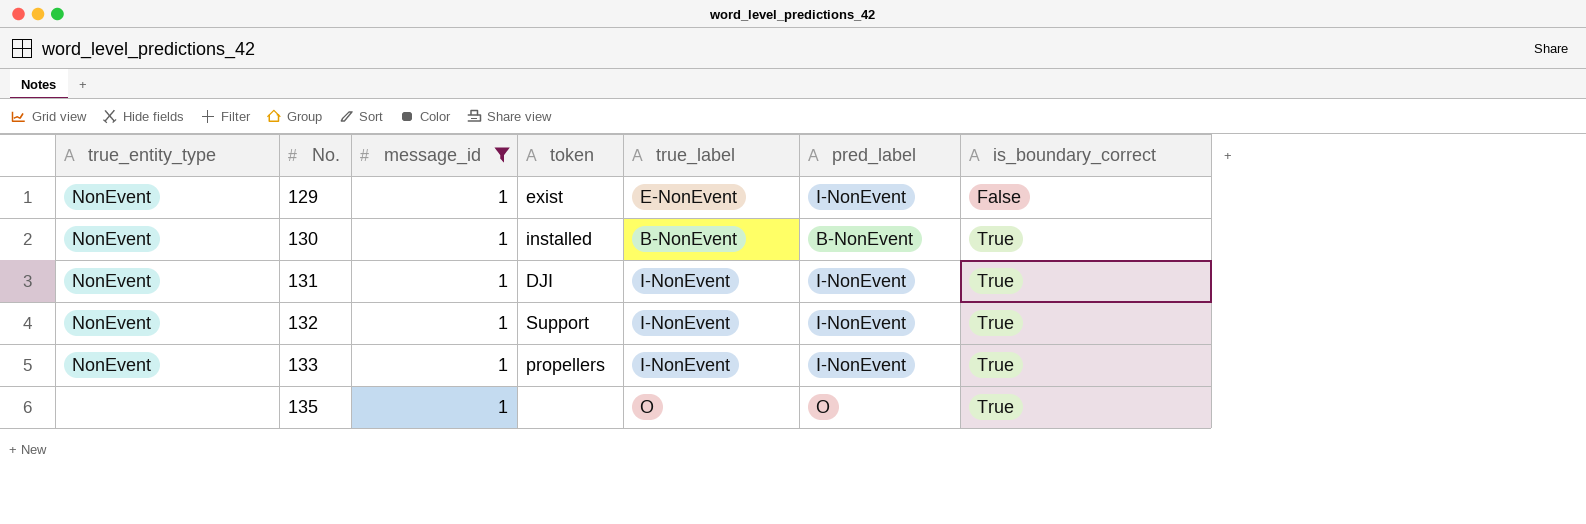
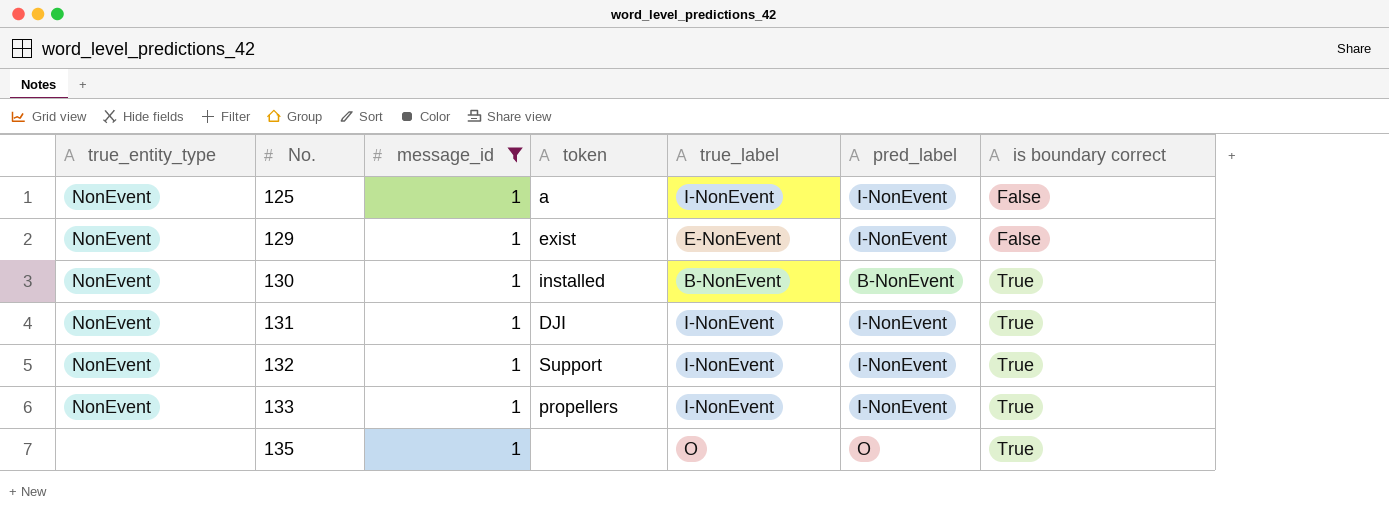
column name: is_boundary_correct -> is boundary correct
row 125: none -> NonEvent | 1 | a | I-NonEvent | I-NonEvent | False

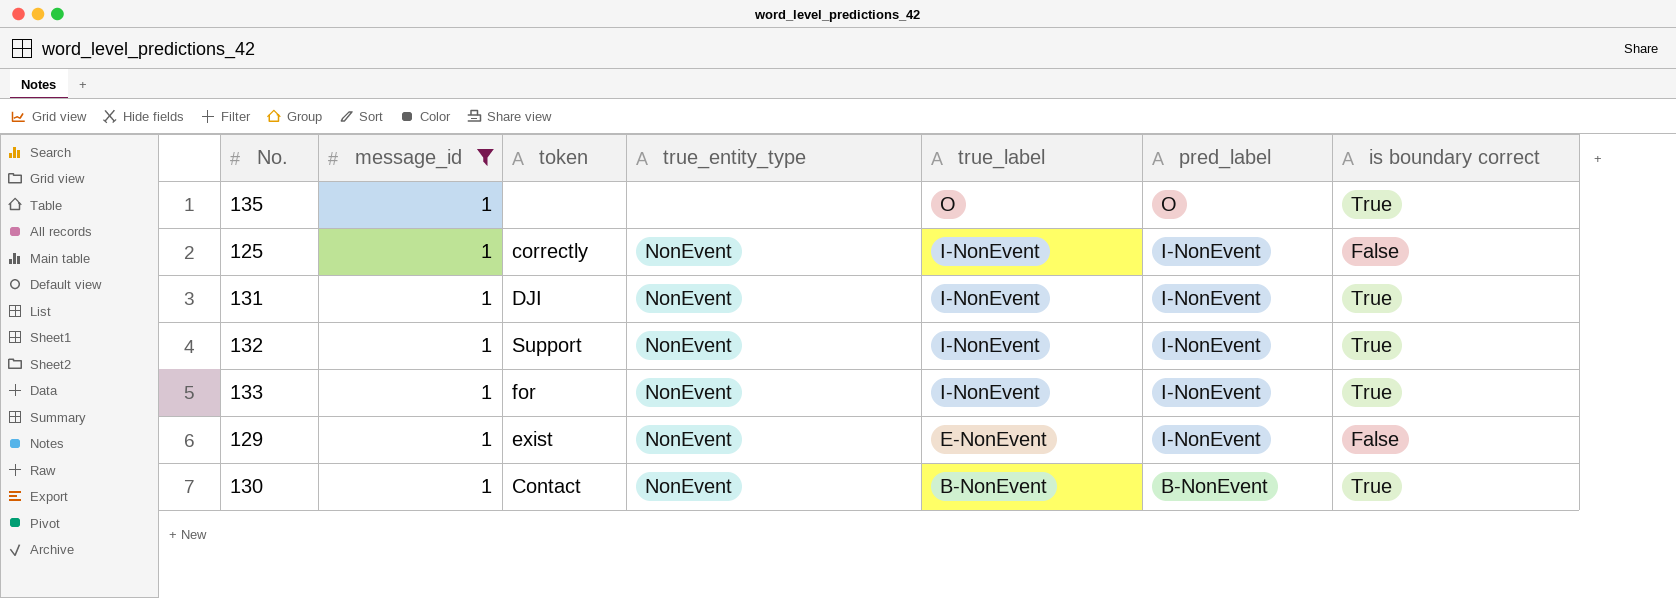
row order: No. ascending -> true_label descending
column true_entity_type | position: 1 -> 4
125 | token: a -> correctly
133 | token: propellers -> for
130 | token: installed -> Contact

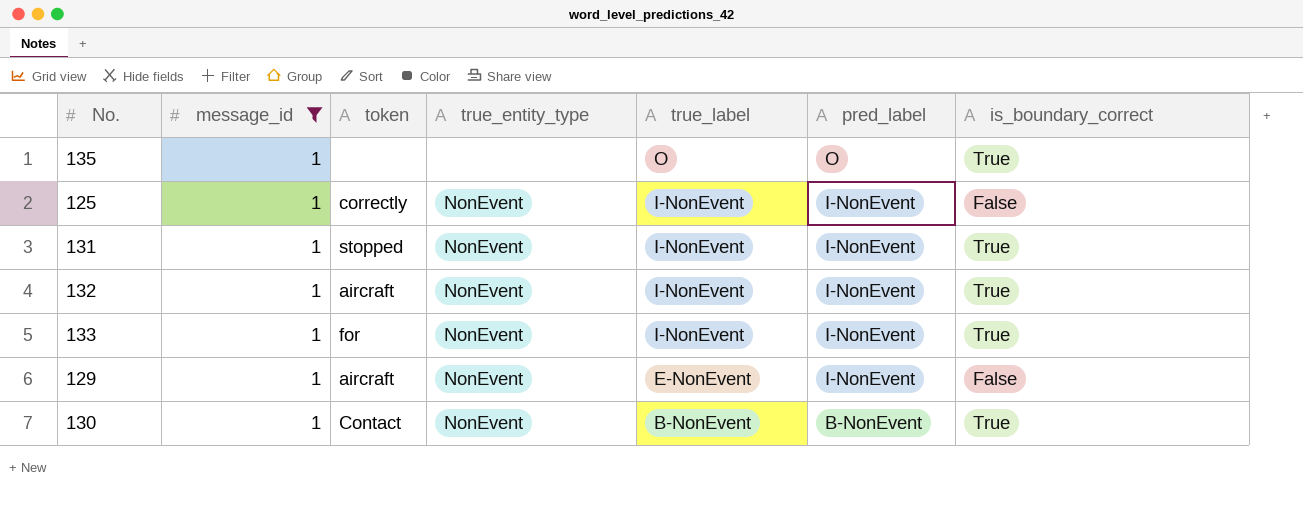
column name: is boundary correct -> is_boundary_correct
131 | token: DJI -> stopped
132 | token: Support -> aircraft
129 | token: exist -> aircraft

